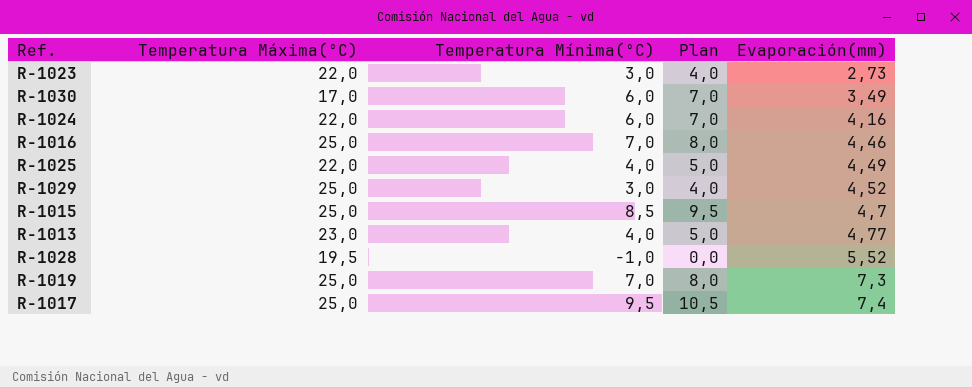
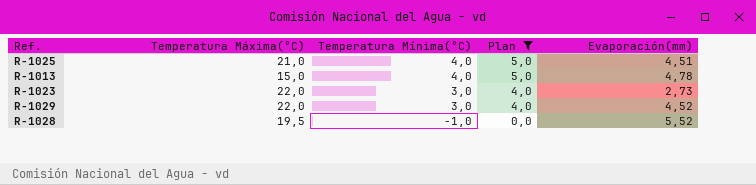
filter: none -> Plan <= 5,0
row order: Evaporación(mm) ascending -> Temperatura Mínima(ºC) descending
R-1025 | Temperatura Máxima(ºC): 22,0 -> 21,0
R-1025 | Evaporación(mm): 4,49 -> 4,51
R-1013 | Temperatura Máxima(ºC): 23,0 -> 15,0
R-1013 | Evaporación(mm): 4,77 -> 4,78
R-1029 | Temperatura Máxima(ºC): 25,0 -> 22,0

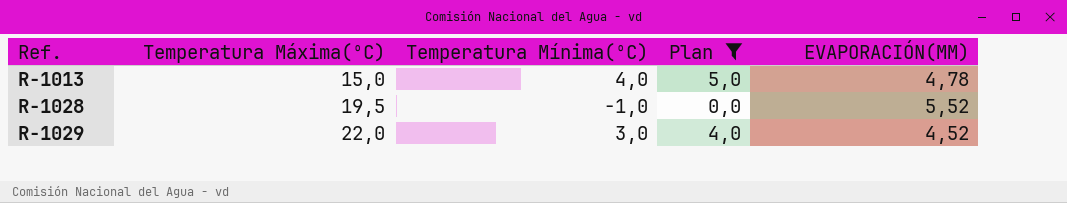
row order: Temperatura Mínima(ºC) descending -> Ref. ascending
column name: Evaporación(mm) -> EVAPORACIÓN(MM)
row R-1025: 21,0 | 4,0 | 5,0 | 4,51 -> none
row R-1023: 22,0 | 3,0 | 4,0 | 2,73 -> none

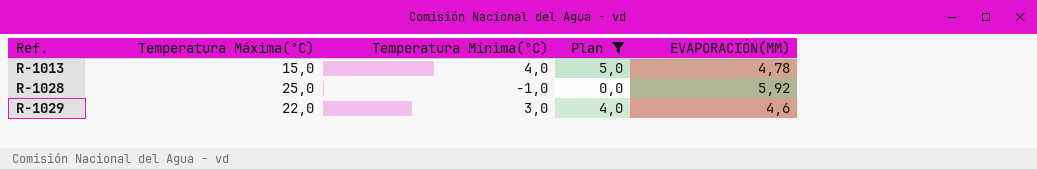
R-1028 | Temperatura Máxima(ºC): 19,5 -> 25,0
R-1028 | EVAPORACIÓN(MM): 5,52 -> 5,92
R-1029 | EVAPORACIÓN(MM): 4,52 -> 4,6

